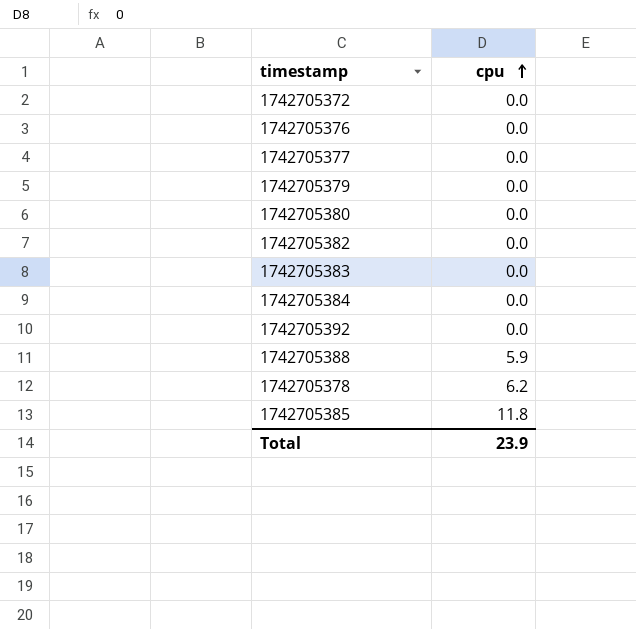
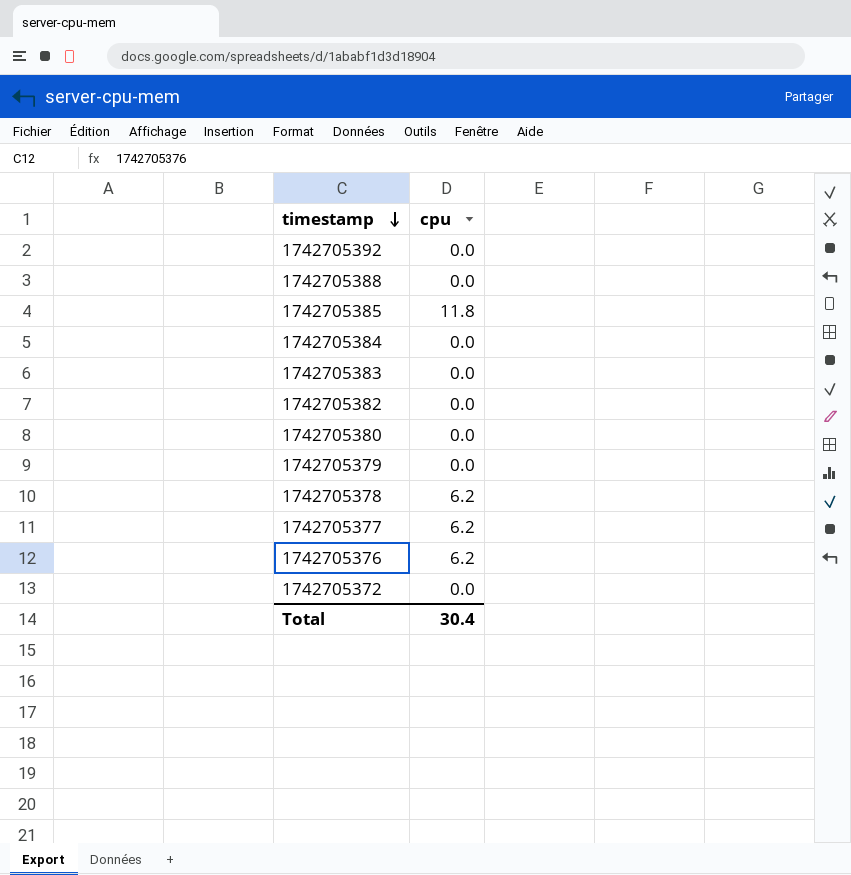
row order: cpu ascending -> timestamp descending
1742705388 | cpu: 5.9 -> 0.0
1742705377 | cpu: 0.0 -> 6.2
1742705376 | cpu: 0.0 -> 6.2
Total | cpu: 23.9 -> 30.4

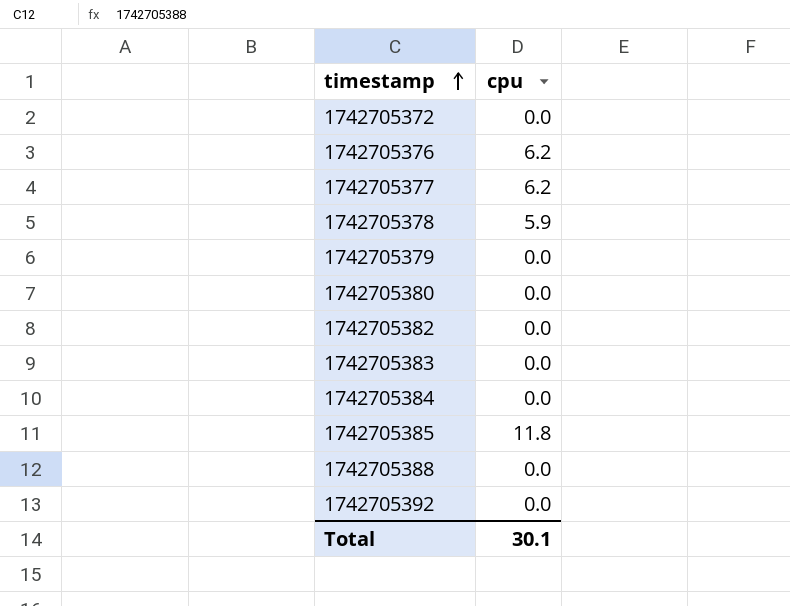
row order: timestamp descending -> timestamp ascending
1742705378 | cpu: 6.2 -> 5.9
Total | cpu: 30.4 -> 30.1

